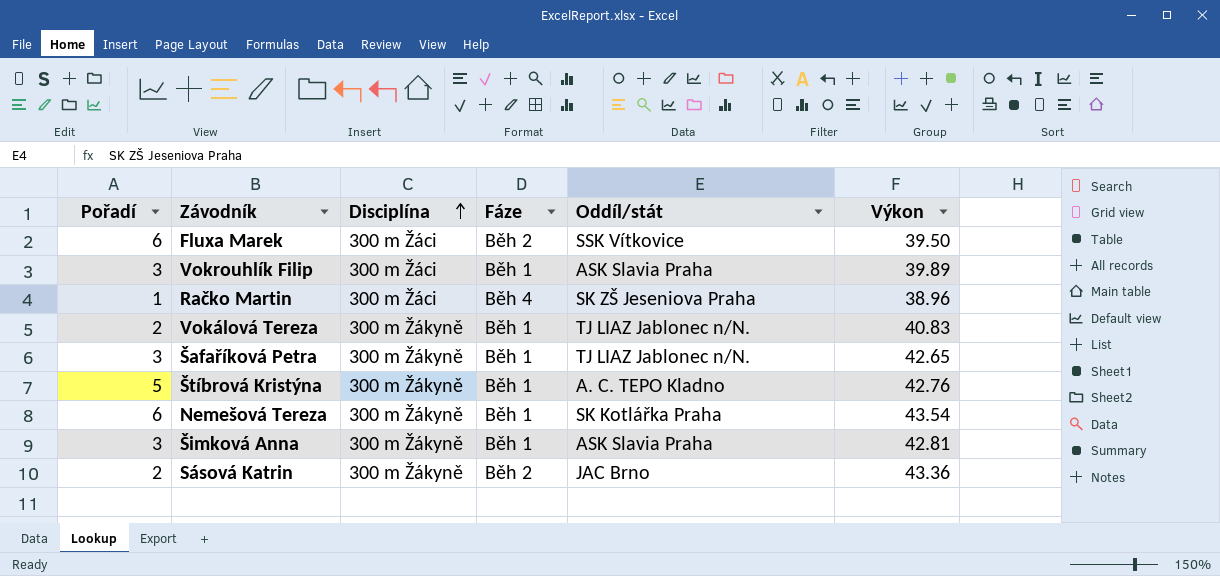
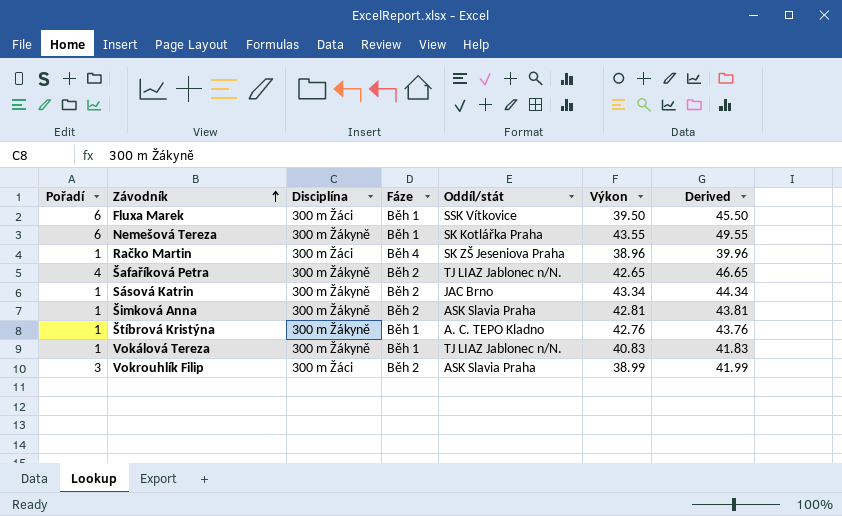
row order: Disciplína ascending -> Závodník ascending
column Derived | formula: none -> [Pořadí] + [Výkon]
Fluxa Marek | Fáze: Běh 2 -> Běh 1
Nemešová Tereza | Výkon: 43.54 -> 43.55
Šafaříková Petra | Pořadí: 3 -> 4
Šafaříková Petra | Fáze: Běh 1 -> Běh 2
Sásová Katrin | Pořadí: 2 -> 1
Sásová Katrin | Výkon: 43.36 -> 43.34
Šimková Anna | Pořadí: 3 -> 1
Šimková Anna | Fáze: Běh 1 -> Běh 2
Štíbrová Kristýna | Pořadí: 5 -> 1
Vokálová Tereza | Pořadí: 2 -> 1
Vokrouhlík Filip | Fáze: Běh 1 -> Běh 2
Vokrouhlík Filip | Výkon: 39.89 -> 38.99

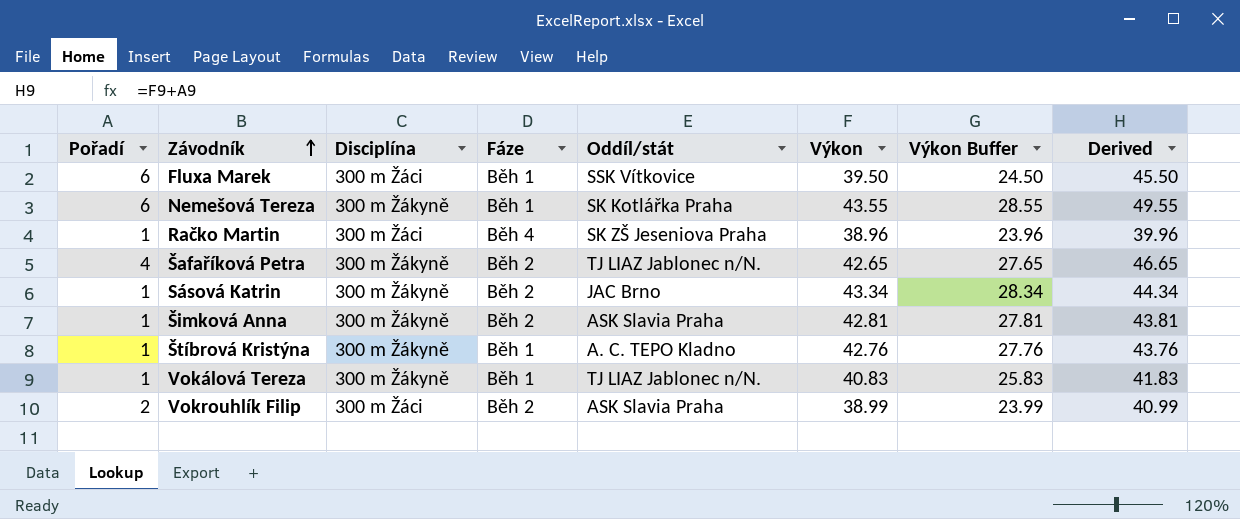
column Výkon Buffer | formula: none -> [Výkon] - 15
Vokrouhlík Filip | Pořadí: 3 -> 2
Vokrouhlík Filip | Derived: 41.99 -> 40.99

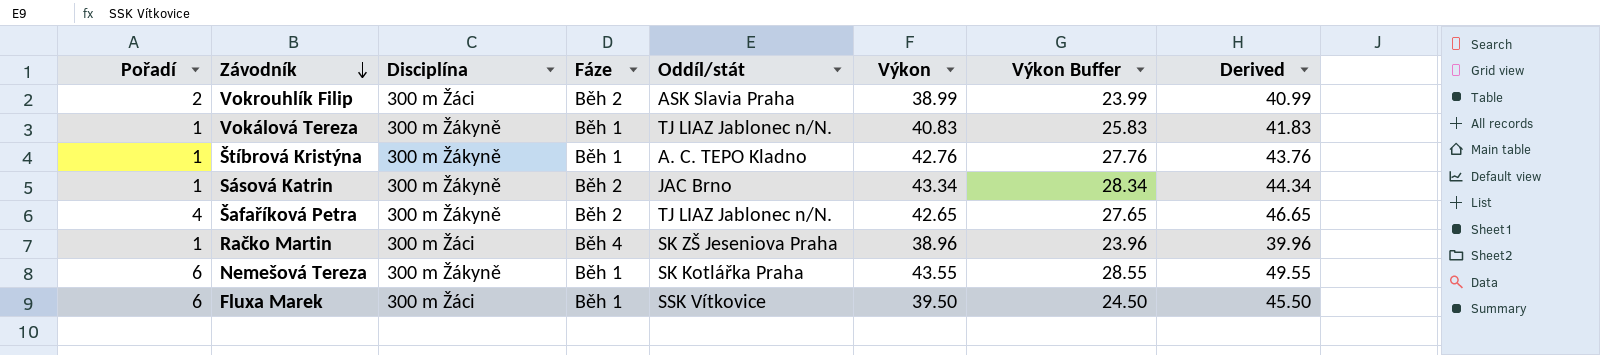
row order: Závodník ascending -> Závodník descending
row Šimková Anna: 1 | 300 m Žákyně | Běh 2 | ASK Slavia Praha | 42.81 | 27.81 | 43.81 -> none

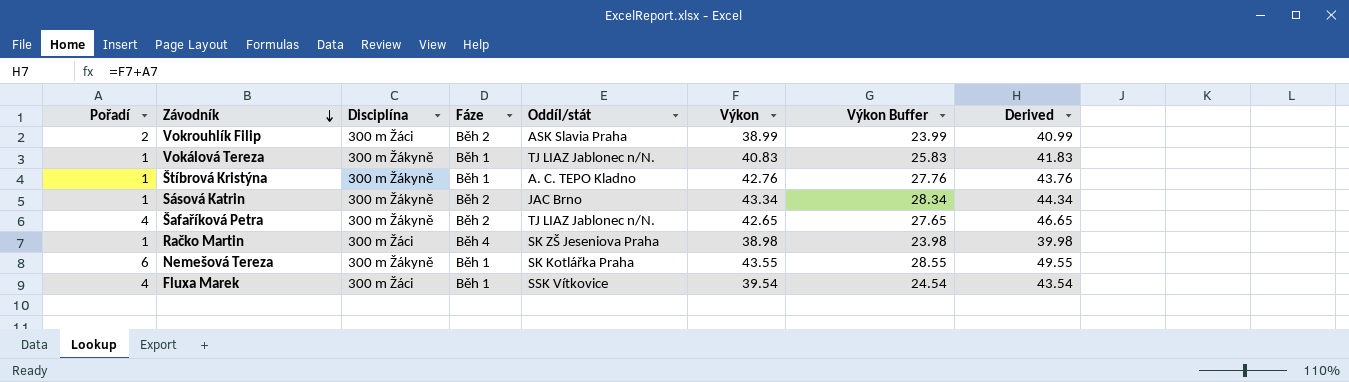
Račko Martin | Výkon: 38.96 -> 38.98
Račko Martin | Výkon Buffer: 23.96 -> 23.98
Račko Martin | Derived: 39.96 -> 39.98
Fluxa Marek | Pořadí: 6 -> 4
Fluxa Marek | Výkon: 39.50 -> 39.54
Fluxa Marek | Výkon Buffer: 24.50 -> 24.54
Fluxa Marek | Derived: 45.50 -> 43.54

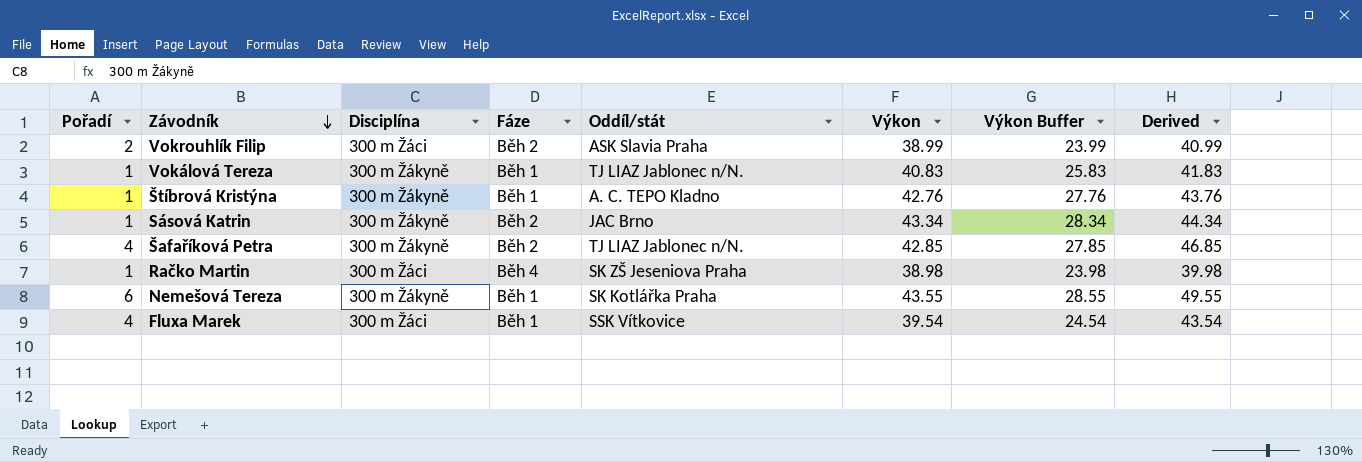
Šafaříková Petra | Výkon: 42.65 -> 42.85
Šafaříková Petra | Výkon Buffer: 27.65 -> 27.85
Šafaříková Petra | Derived: 46.65 -> 46.85

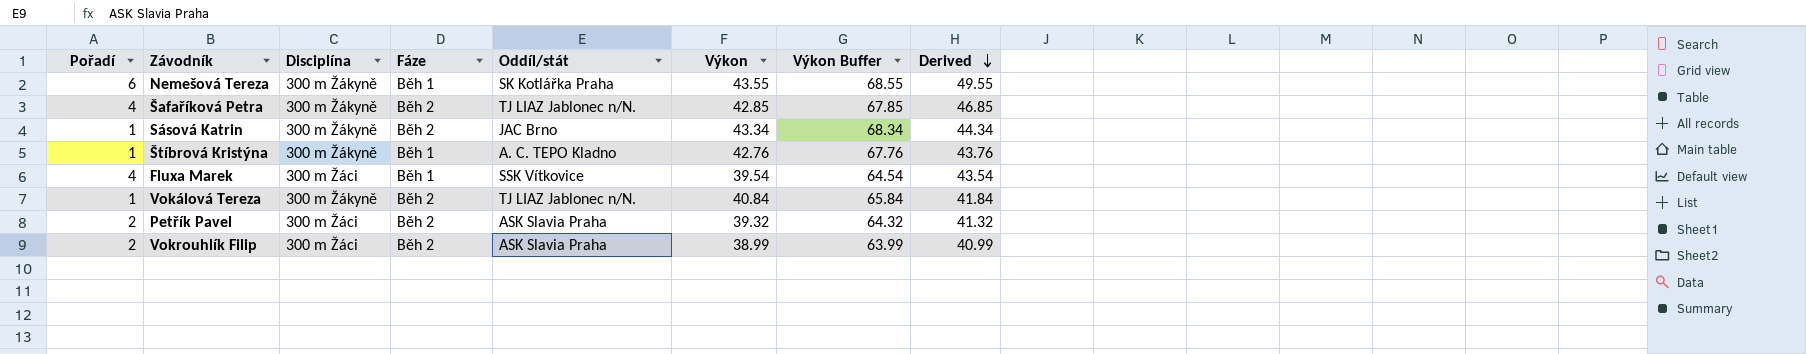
row order: Závodník descending -> Derived descending
column Výkon Buffer | formula: [Výkon] - 15 -> [Výkon] + 25
row Račko Martin: 1 | 300 m Žáci | Běh 4 | SK ZŠ Jeseniova Praha | 38.98 | 23.98 | 39.98 -> none
Vokálová Tereza | Fáze: Běh 1 -> Běh 2
Vokálová Tereza | Výkon: 40.83 -> 40.84
Vokálová Tereza | Derived: 41.83 -> 41.84
row Petřík Pavel: none -> 2 | 300 m Žáci | Běh 2 | ASK Slavia Praha | 39.32 | 64.32 | 41.32

